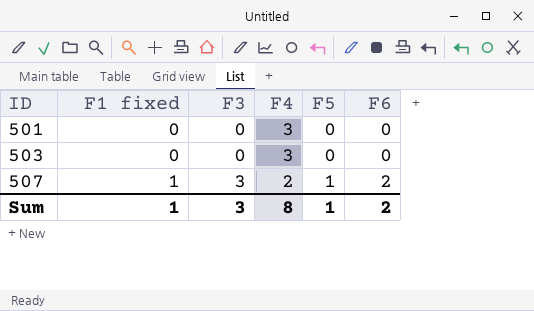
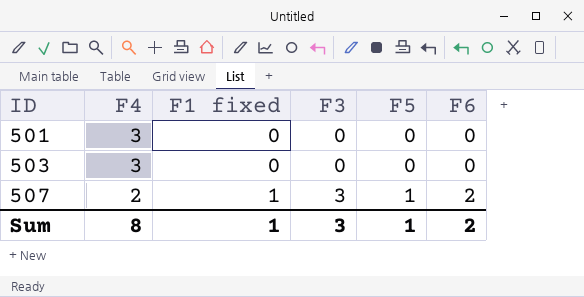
column F4 | position: 4 -> 2

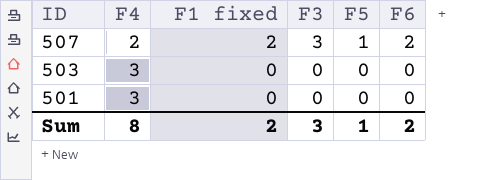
row order: ID ascending -> ID descending
507 | F1 fixed: 1 -> 2
Sum | F1 fixed: 1 -> 2

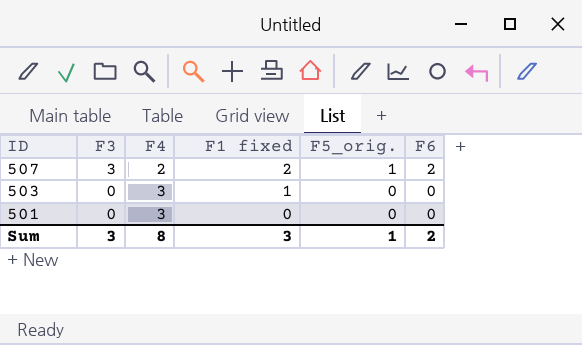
column F3 | position: 4 -> 2
column name: F5 -> F5_orig.
503 | F1 fixed: 0 -> 1
Sum | F1 fixed: 2 -> 3

